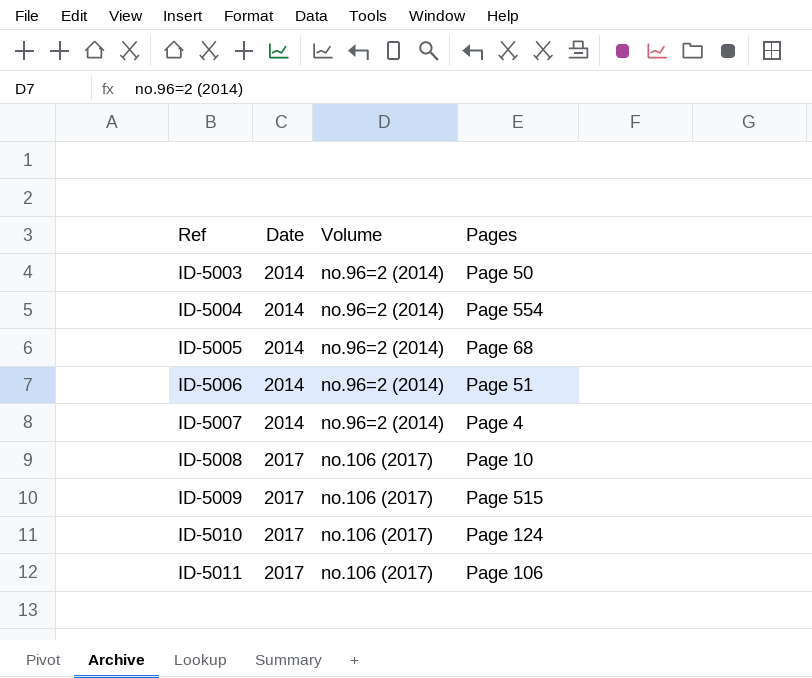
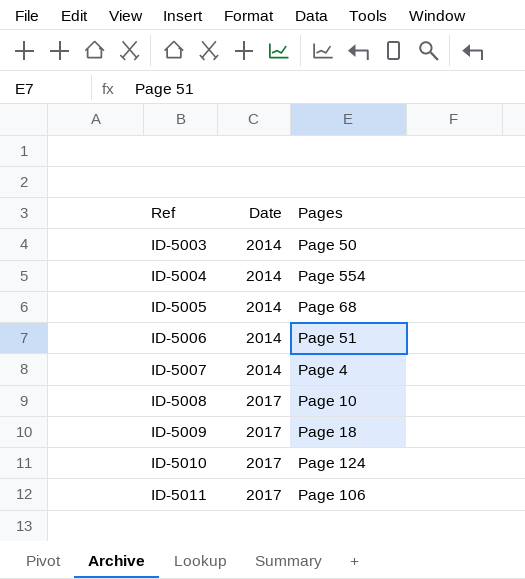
column Volume | position: 3 -> none
ID-5009 | Pages: Page 515 -> Page 18

